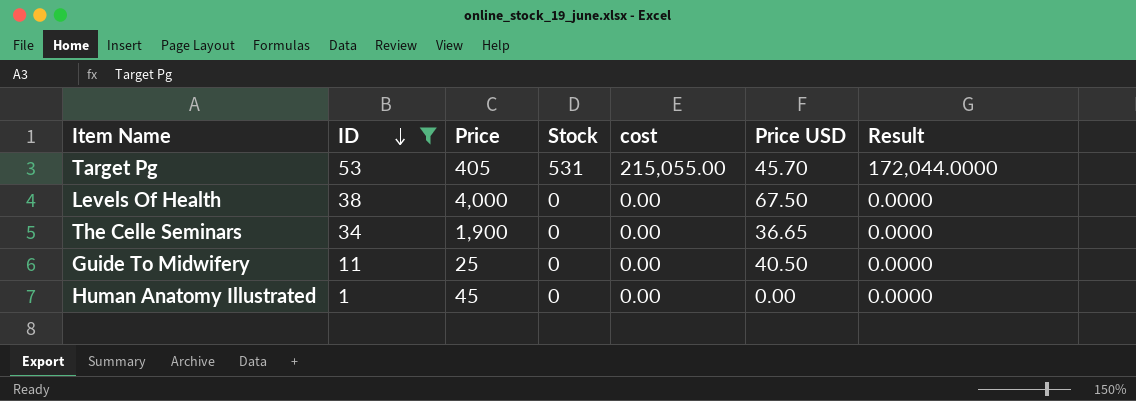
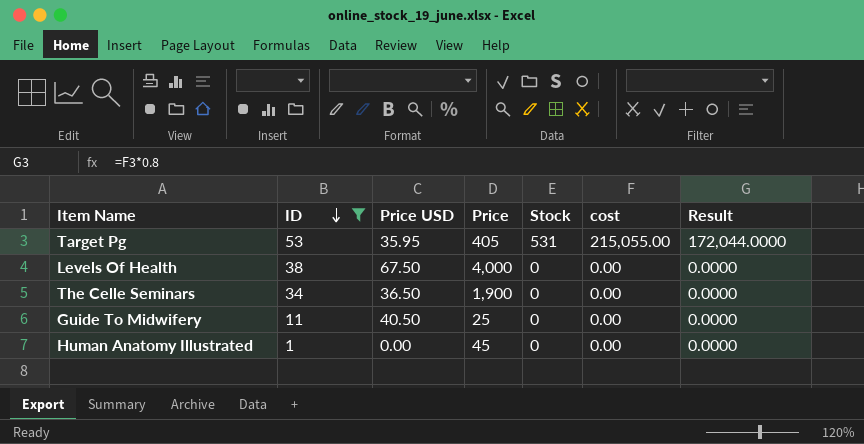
column Price USD | position: 6 -> 3
Target Pg | Price USD: 45.70 -> 35.95
The Celle Seminars | Price USD: 36.65 -> 36.50

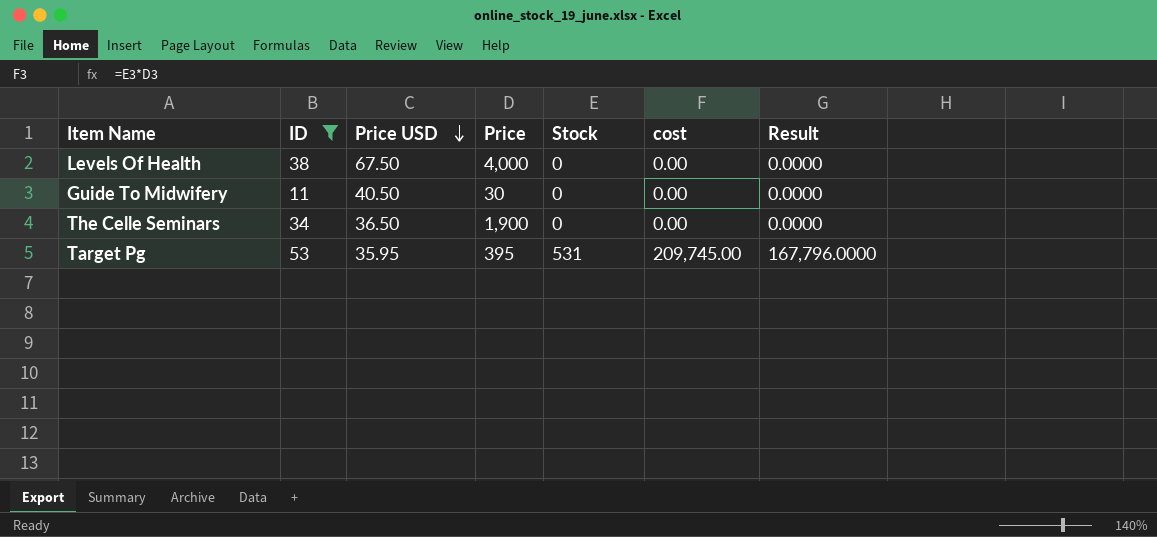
row order: ID descending -> Price USD descending
row Human Anatomy Illustrated: 1 | 0.00 | 45 | 0 | 0.00 | 0.0000 -> none
Guide To Midwifery | Price: 25 -> 30
Target Pg | Price: 405 -> 395
Target Pg | cost: 215,055.00 -> 209,745.00
Target Pg | Result: 172,044.0000 -> 167,796.0000

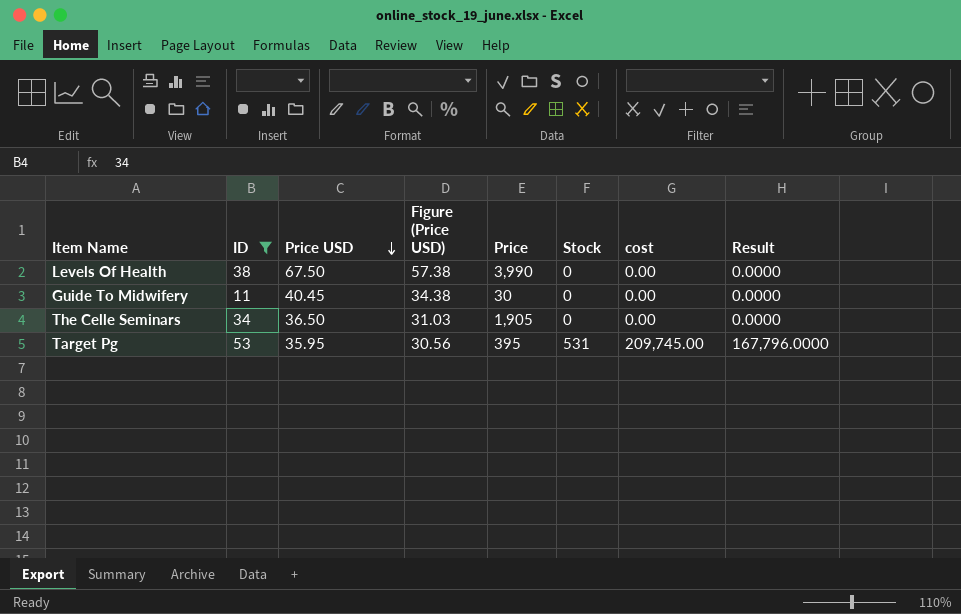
column Figure (Price USD) | formula: none -> [Price USD] * 0.85
Levels Of Health | Price: 4,000 -> 3,990
Guide To Midwifery | Price USD: 40.50 -> 40.45
The Celle Seminars | Price: 1,900 -> 1,905

